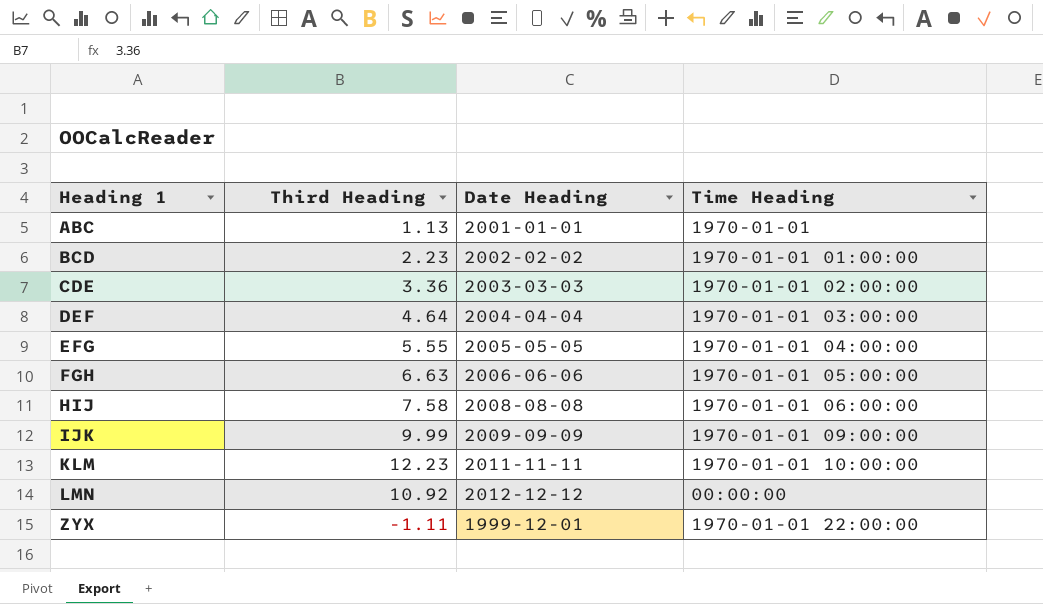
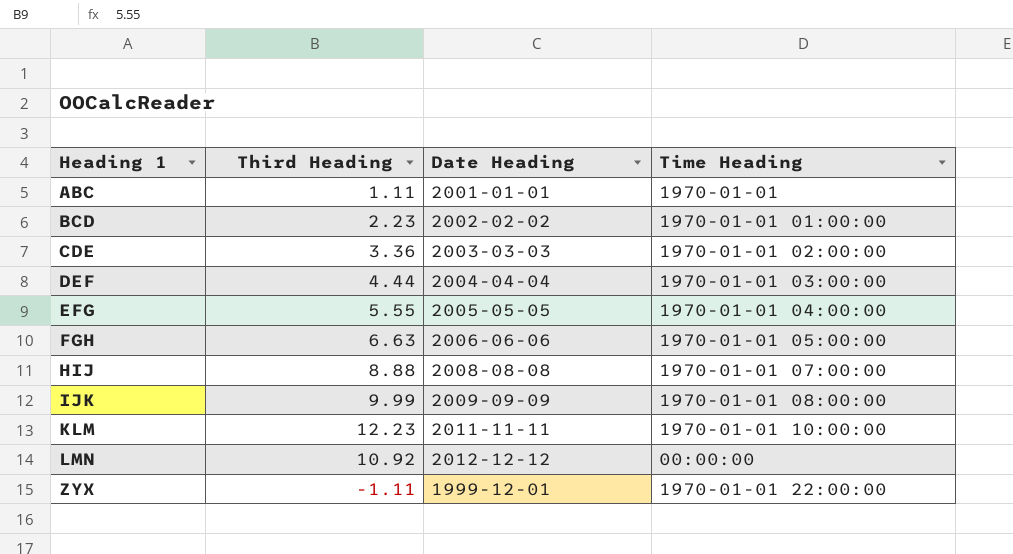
ABC | Third Heading: 1.13 -> 1.11
DEF | Third Heading: 4.64 -> 4.44
HIJ | Third Heading: 7.58 -> 8.88
HIJ | Time Heading: 1970-01-01 06:00:00 -> 1970-01-01 07:00:00
IJK | Time Heading: 1970-01-01 09:00:00 -> 1970-01-01 08:00:00

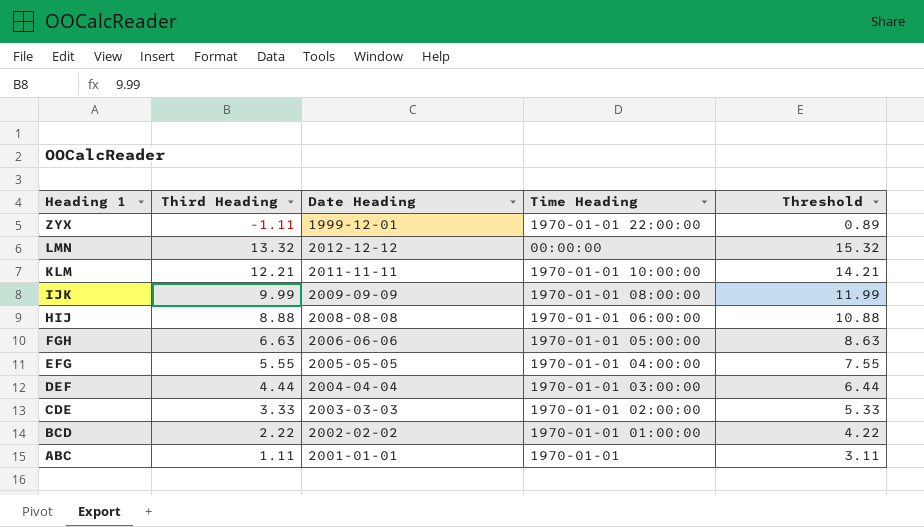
row order: Heading 1 ascending -> Heading 1 descending
column Threshold | formula: none -> [Third Heading] + 2
LMN | Third Heading: 10.92 -> 13.32
KLM | Third Heading: 12.23 -> 12.21
HIJ | Time Heading: 1970-01-01 07:00:00 -> 1970-01-01 06:00:00
CDE | Third Heading: 3.36 -> 3.33
BCD | Third Heading: 2.23 -> 2.22

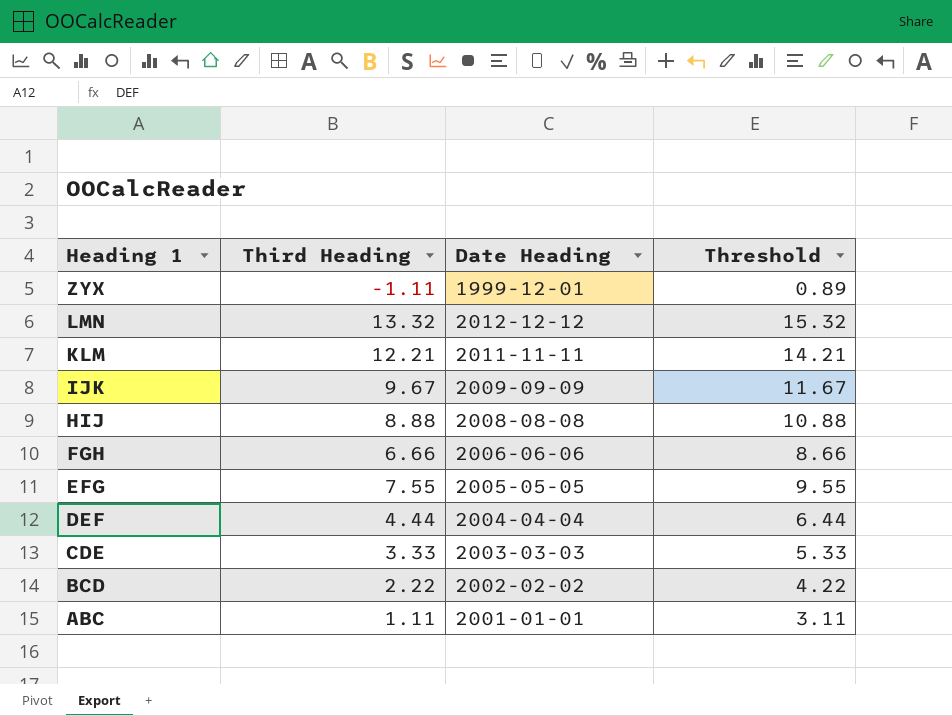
column Time Heading | position: 4 -> none
IJK | Third Heading: 9.99 -> 9.67
IJK | Threshold: 11.99 -> 11.67
FGH | Third Heading: 6.63 -> 6.66
FGH | Threshold: 8.63 -> 8.66
EFG | Third Heading: 5.55 -> 7.55
EFG | Threshold: 7.55 -> 9.55

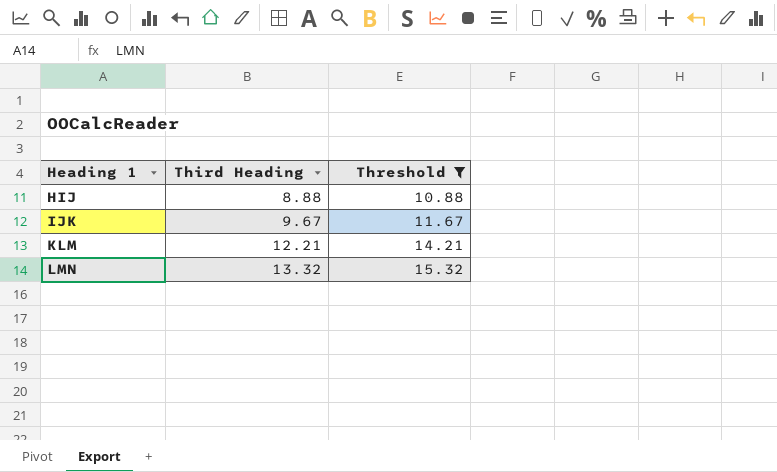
filter: none -> Threshold >= 10.88
row order: Heading 1 descending -> Heading 1 ascending
column Date Heading | position: 3 -> none

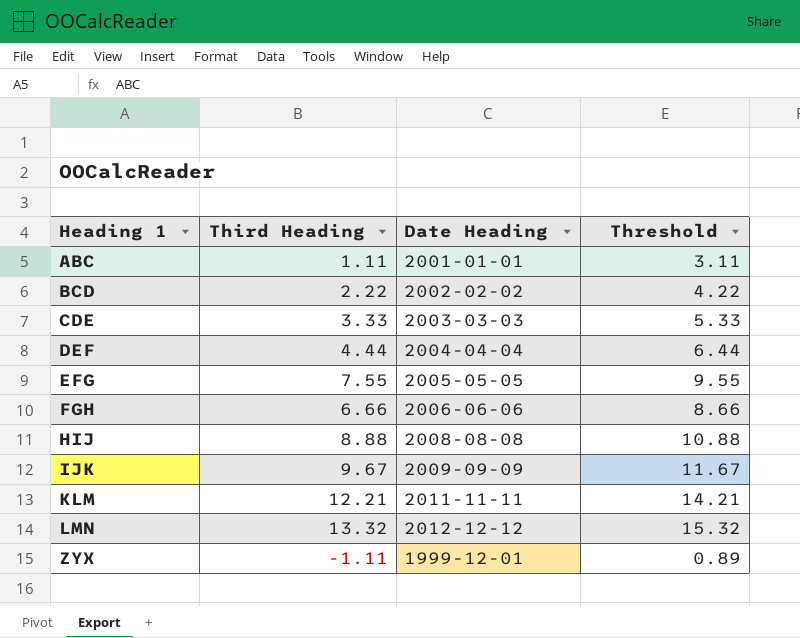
filter: Threshold >= 10.88 -> none
column Date Heading | position: none -> 3

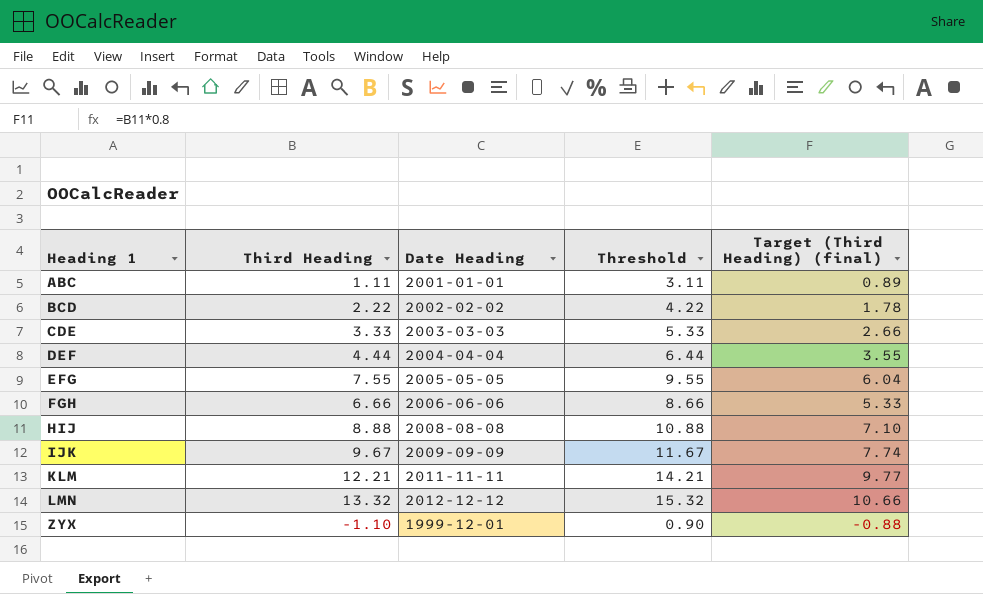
column Target (Third Heading) (final) | formula: none -> [Third Heading] * 0.8
ZYX | Third Heading: -1.11 -> -1.10
ZYX | Threshold: 0.89 -> 0.90

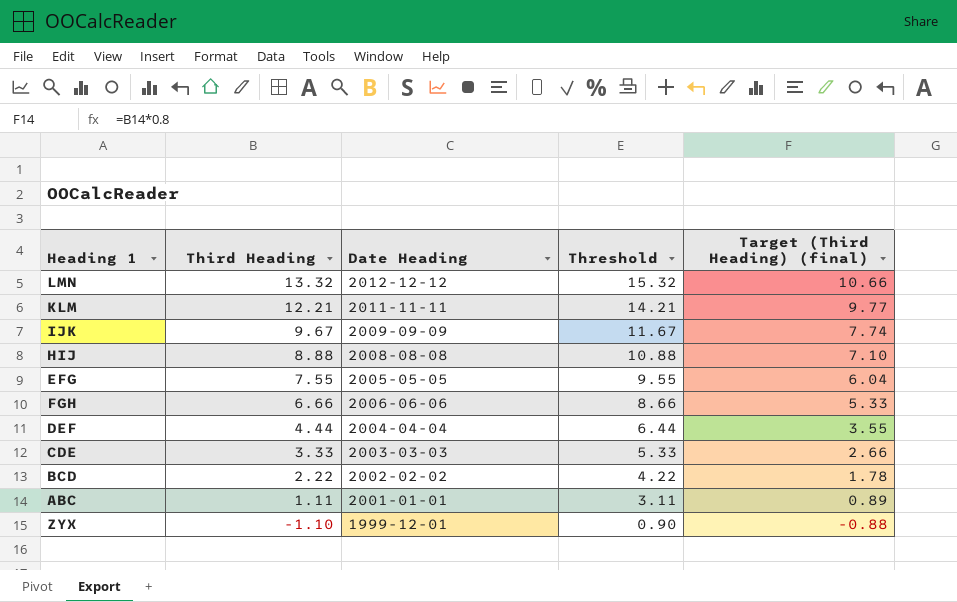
row order: Heading 1 ascending -> Third Heading descending

